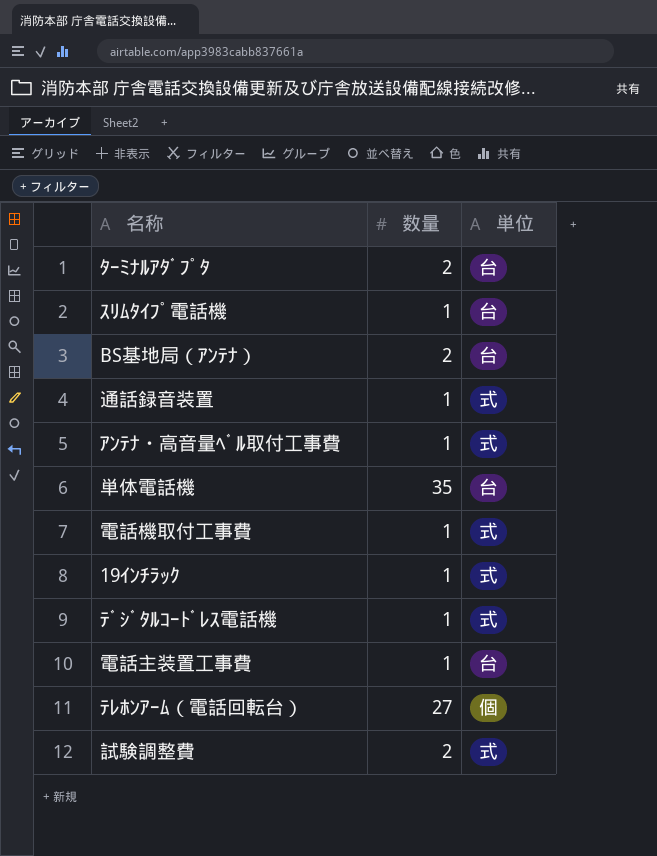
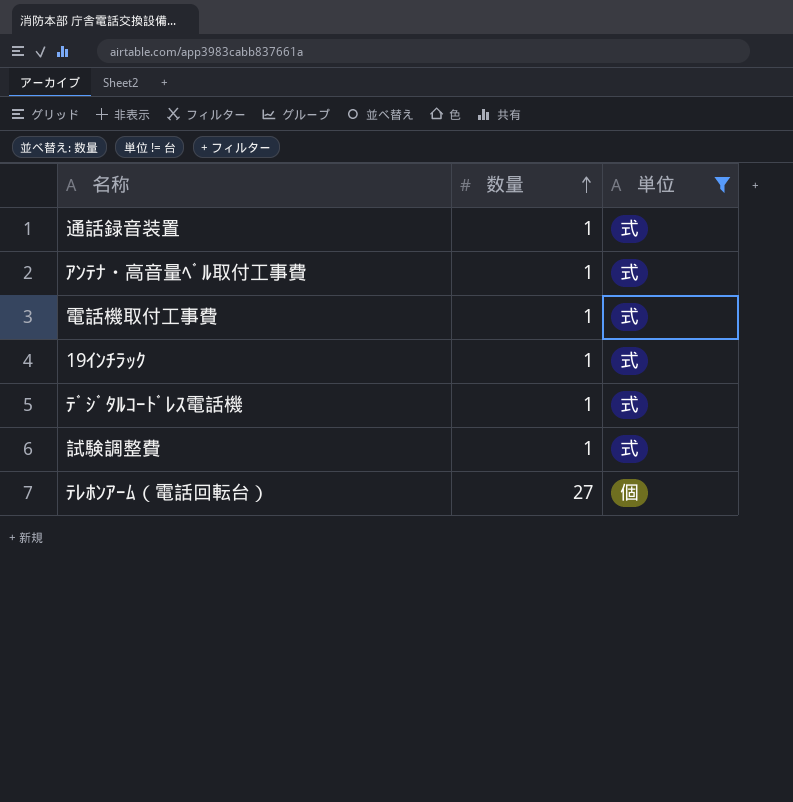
filter: none -> 単位 != 台
row order: none -> 数量 ascending
試験調整費 | 数量: 2 -> 1

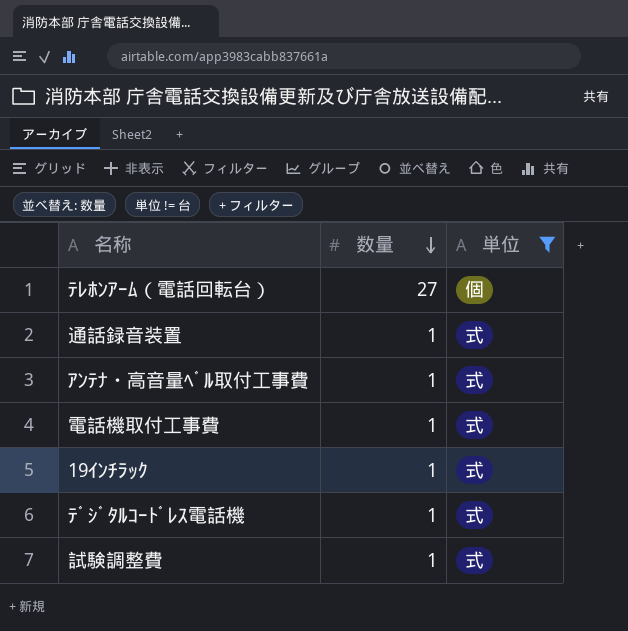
row order: 数量 ascending -> 数量 descending

